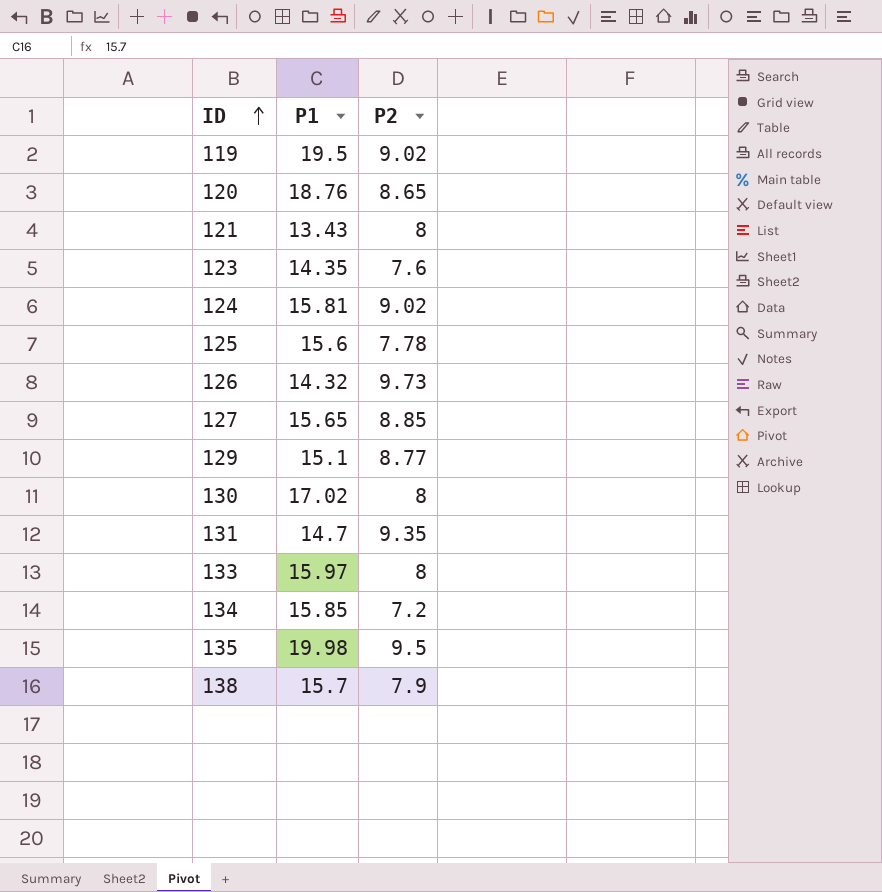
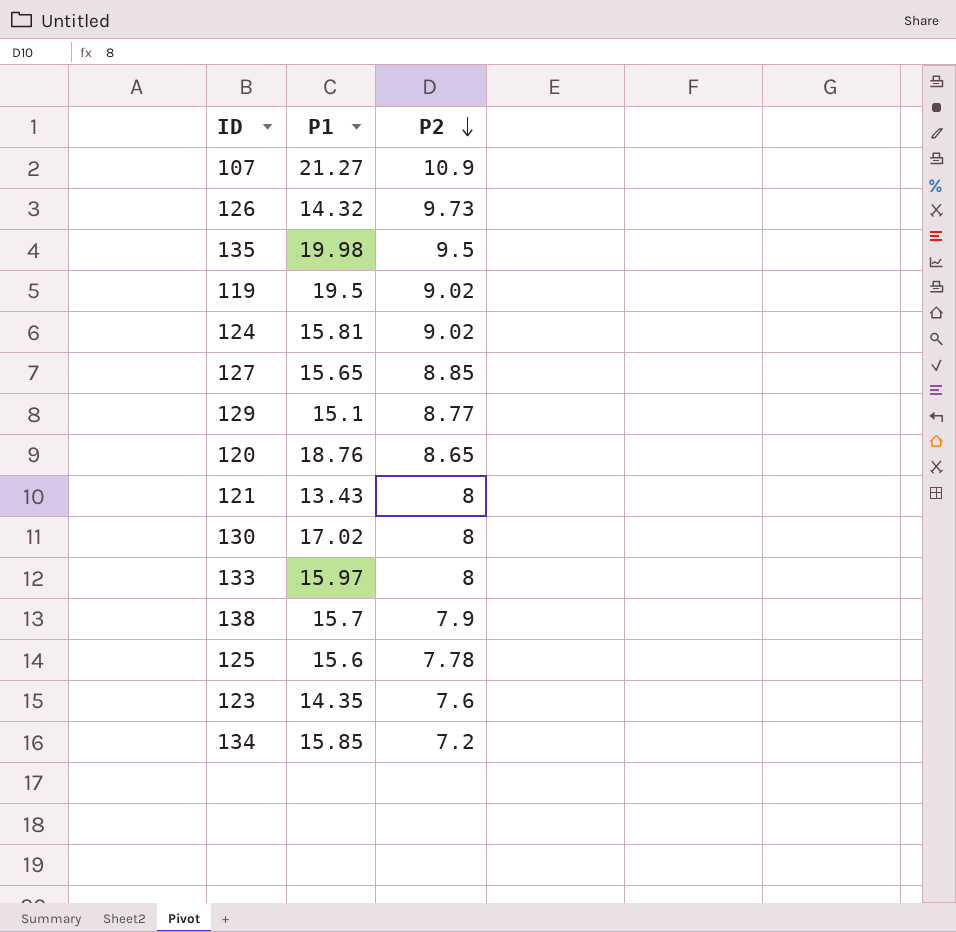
row order: ID ascending -> P2 descending
row 131: 14.7 | 9.35 -> none
row 107: none -> 21.27 | 10.9

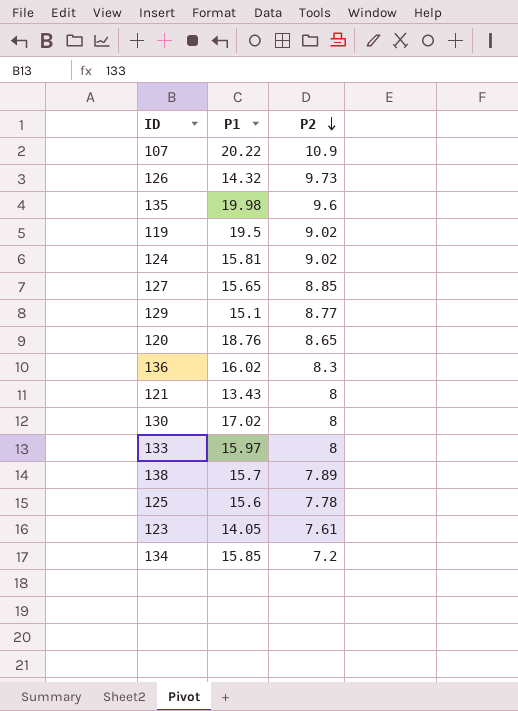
107 | P1: 21.27 -> 20.22
135 | P2: 9.5 -> 9.6
row 136: none -> 16.02 | 8.3
138 | P2: 7.9 -> 7.89
123 | P1: 14.35 -> 14.05
123 | P2: 7.6 -> 7.61

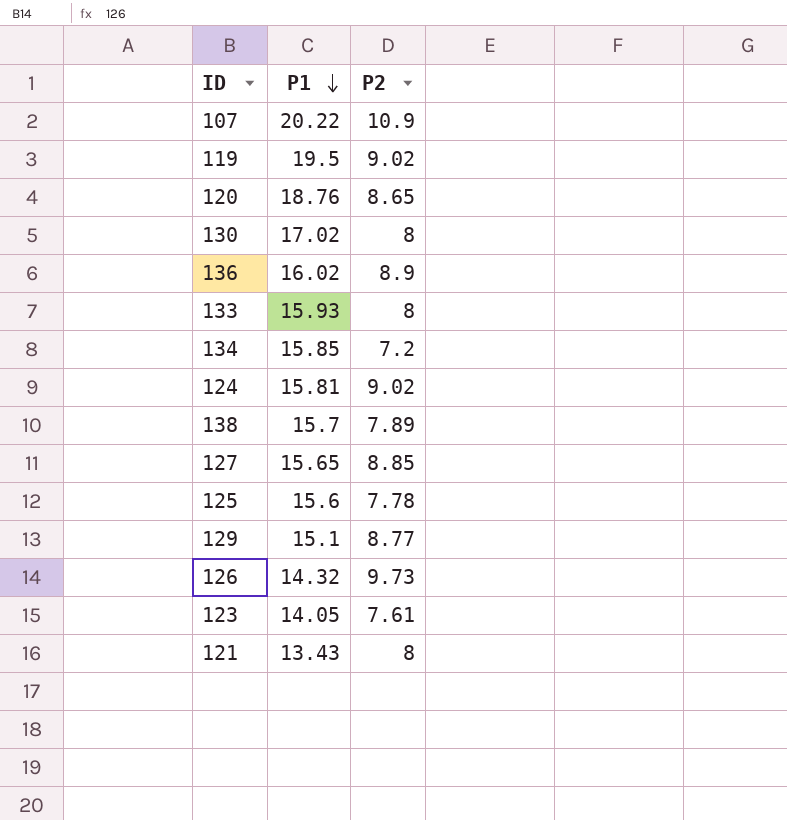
row order: P2 descending -> P1 descending
row 135: 19.98 | 9.6 -> none
136 | P2: 8.3 -> 8.9
133 | P1: 15.97 -> 15.93

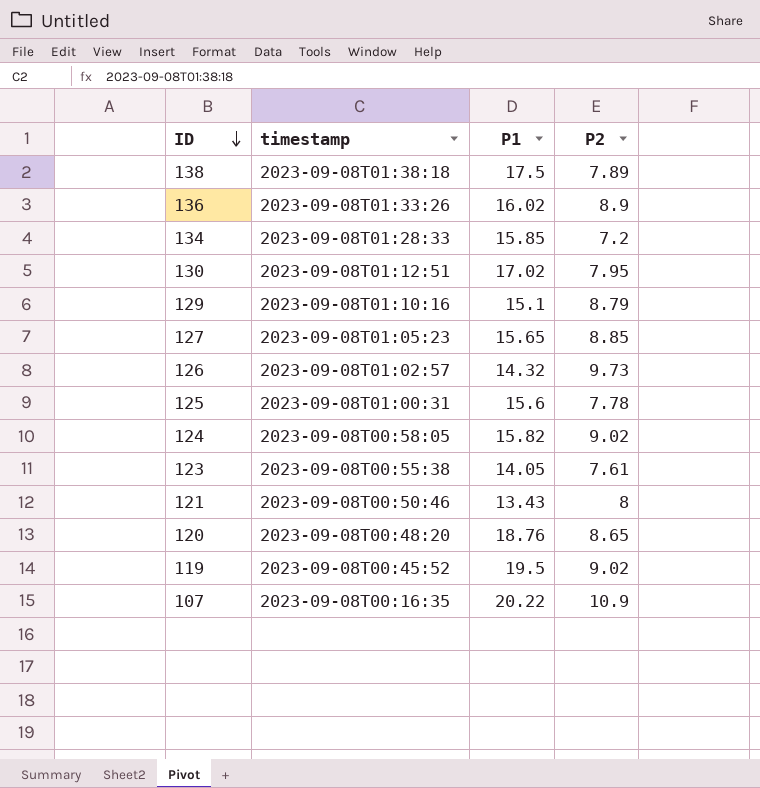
row order: P1 descending -> ID descending
column timestamp | position: none -> 2
row 133: 15.93 | 8 -> none
138 | P1: 15.7 -> 17.5
130 | P2: 8 -> 7.95
129 | P2: 8.77 -> 8.79
124 | P1: 15.81 -> 15.82

